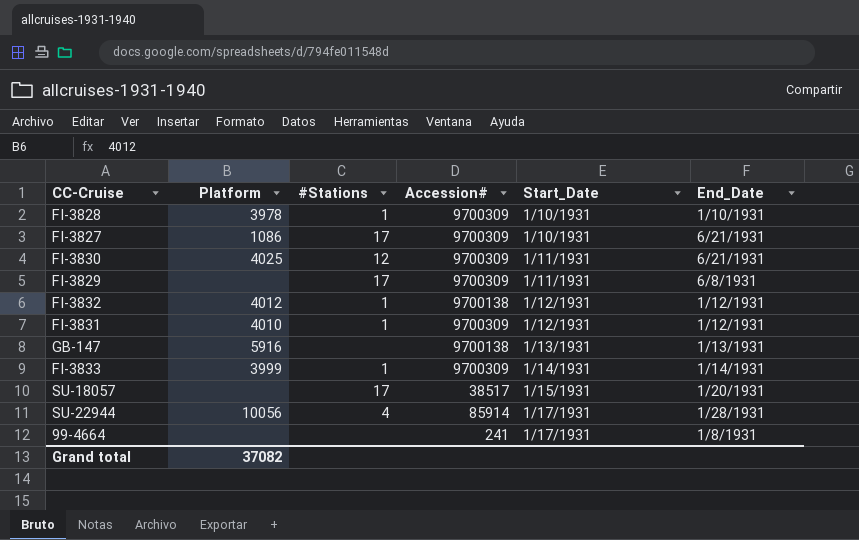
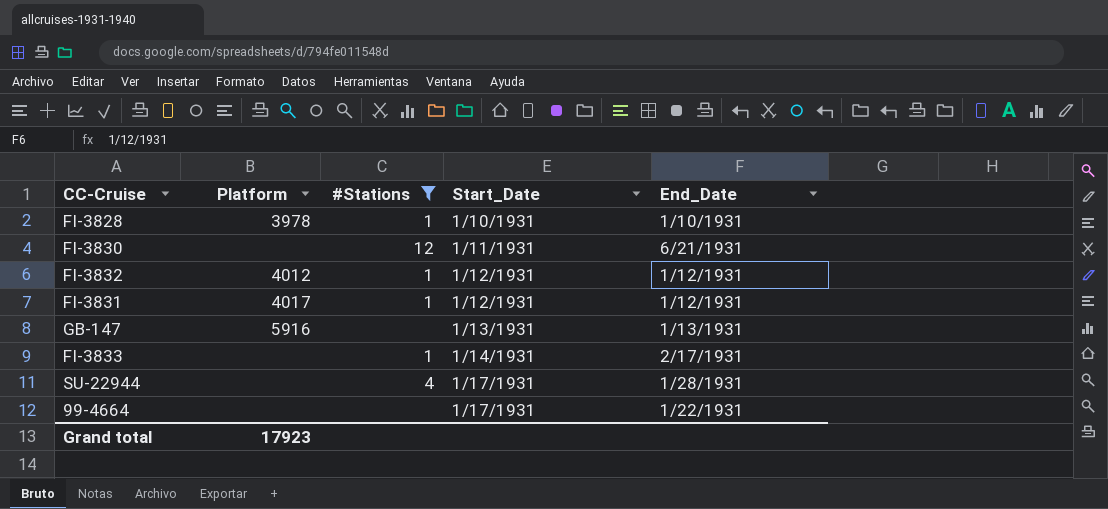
filter: none -> #Stations != 17
column Accession# | position: 4 -> none
FI-3830 | Platform: 4025 -> none
FI-3831 | Platform: 4010 -> 4017
FI-3833 | Platform: 3999 -> none
FI-3833 | End_Date: 1/14/1931 -> 2/17/1931
SU-22944 | Platform: 10056 -> none
99-4664 | End_Date: 1/8/1931 -> 1/22/1931
Grand total | Platform: 37082 -> 17923

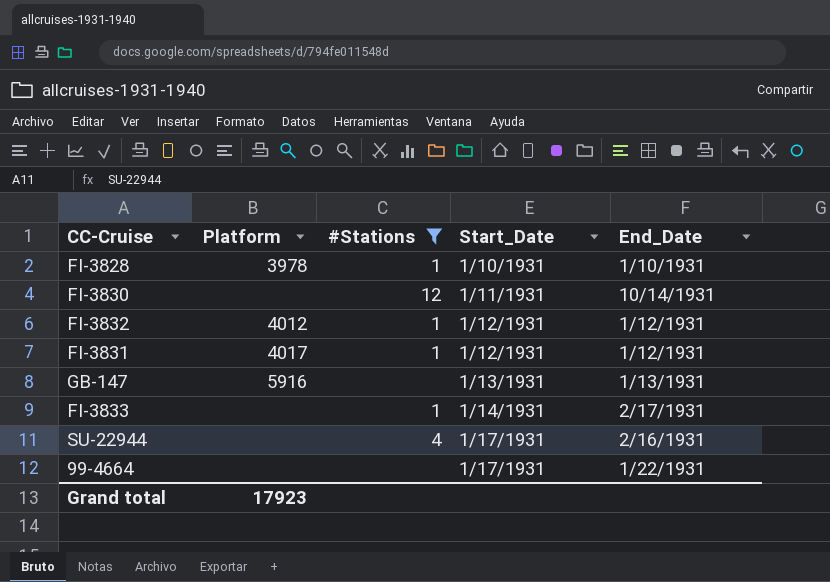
FI-3830 | End_Date: 6/21/1931 -> 10/14/1931
SU-22944 | End_Date: 1/28/1931 -> 2/16/1931

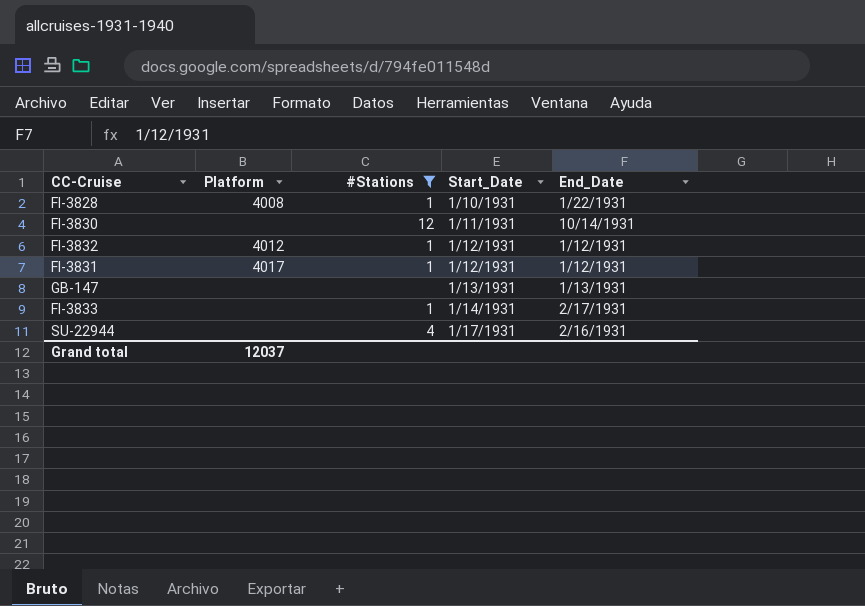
row 99-4664: none | none | 1/17/1931 | 1/22/1931 -> none
FI-3828 | Platform: 3978 -> 4008
FI-3828 | End_Date: 1/10/1931 -> 1/22/1931
GB-147 | Platform: 5916 -> none
Grand total | Platform: 17923 -> 12037

